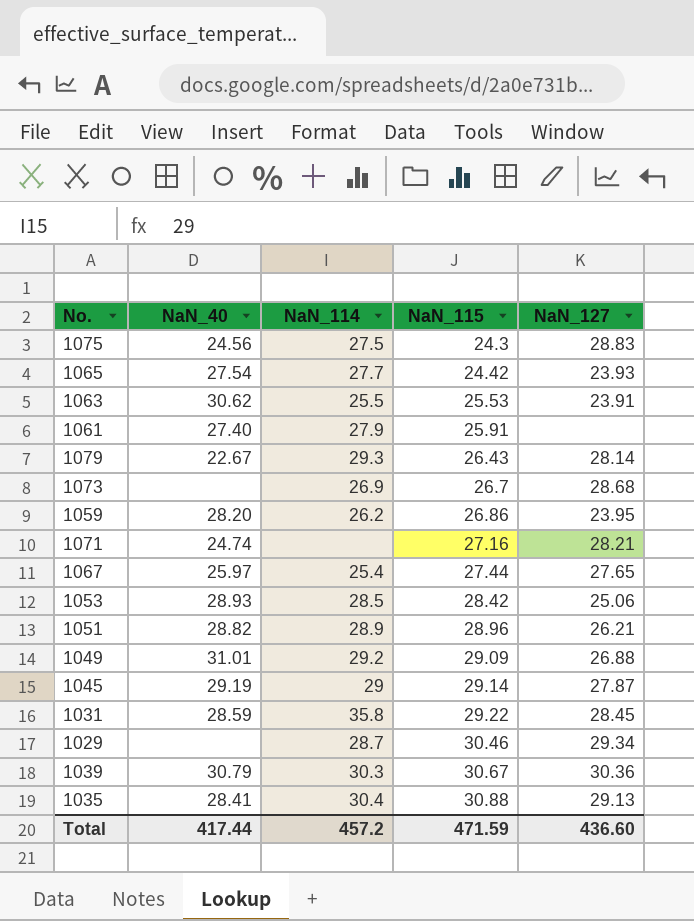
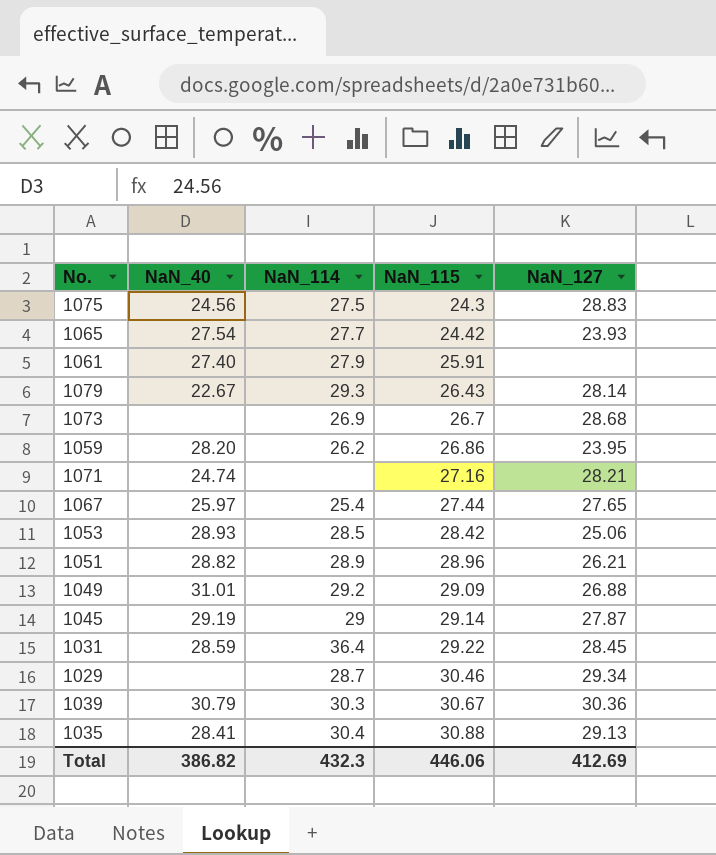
row 1063: 30.62 | 25.5 | 25.53 | 23.91 -> none
1031 | NaN_114: 35.8 -> 36.4
Total | NaN_40: 417.44 -> 386.82
Total | NaN_114: 457.2 -> 432.3
Total | NaN_115: 471.59 -> 446.06
Total | NaN_127: 436.60 -> 412.69

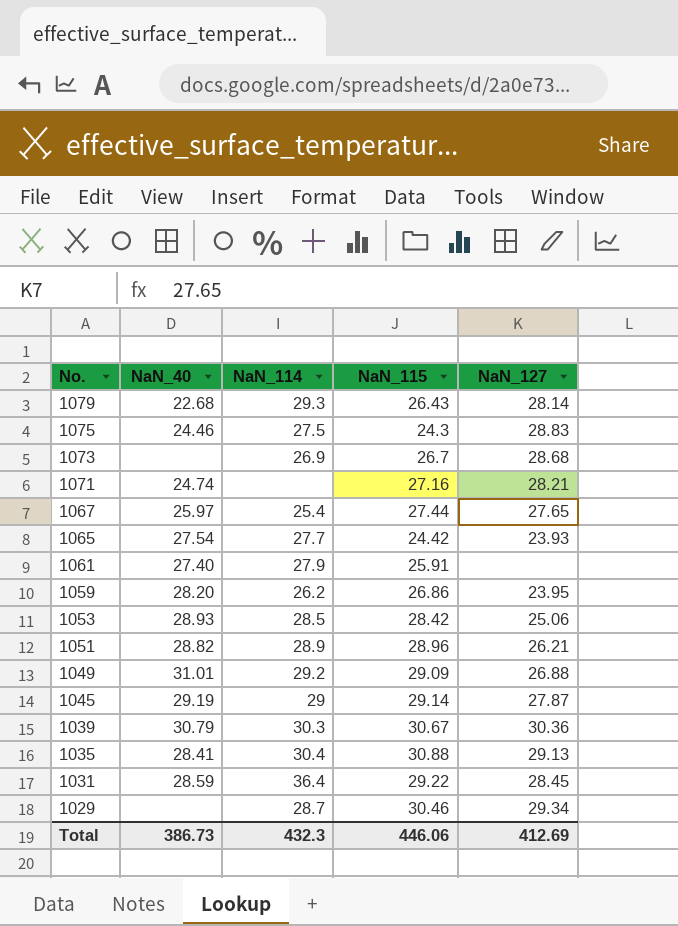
row order: NaN_115 ascending -> No. descending
1079 | NaN_40: 22.67 -> 22.68
1075 | NaN_40: 24.56 -> 24.46
Total | NaN_40: 386.82 -> 386.73

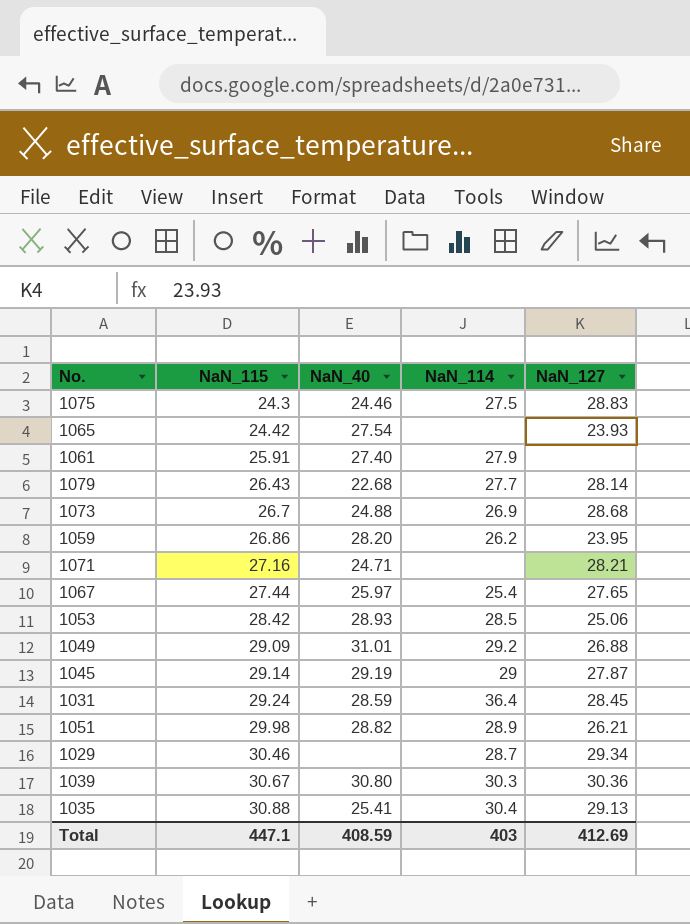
row order: No. descending -> NaN_115 ascending
column NaN_115 | position: 4 -> 2
1065 | NaN_114: 27.7 -> none
1079 | NaN_114: 29.3 -> 27.7
1073 | NaN_40: none -> 24.88
1071 | NaN_40: 24.74 -> 24.71
1031 | NaN_115: 29.22 -> 29.24
1051 | NaN_115: 28.96 -> 29.98
1039 | NaN_40: 30.79 -> 30.80
1035 | NaN_40: 28.41 -> 25.41
Total | NaN_115: 446.06 -> 447.1
Total | NaN_40: 386.73 -> 408.59
Total | NaN_114: 432.3 -> 403

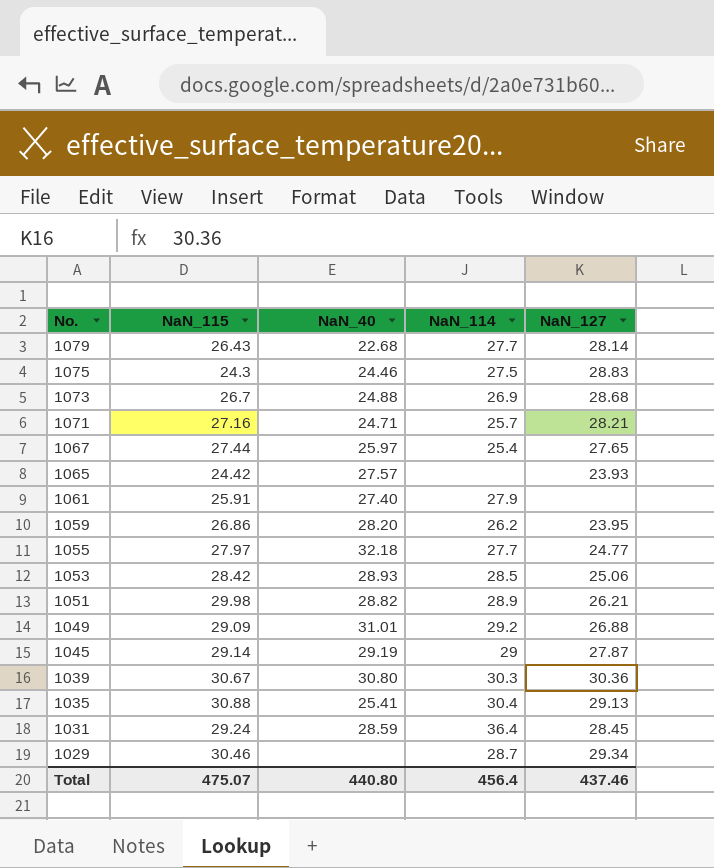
row order: NaN_115 ascending -> No. descending
1071 | NaN_114: none -> 25.7
1065 | NaN_40: 27.54 -> 27.57
row 1055: none -> 27.97 | 32.18 | 27.7 | 24.77
Total | NaN_115: 447.1 -> 475.07
Total | NaN_40: 408.59 -> 440.80
Total | NaN_114: 403 -> 456.4
Total | NaN_127: 412.69 -> 437.46

